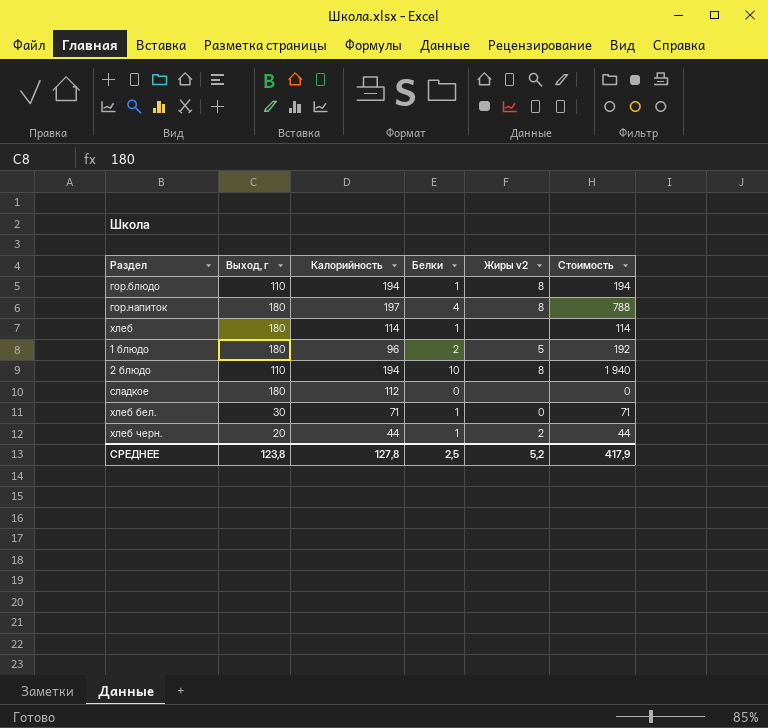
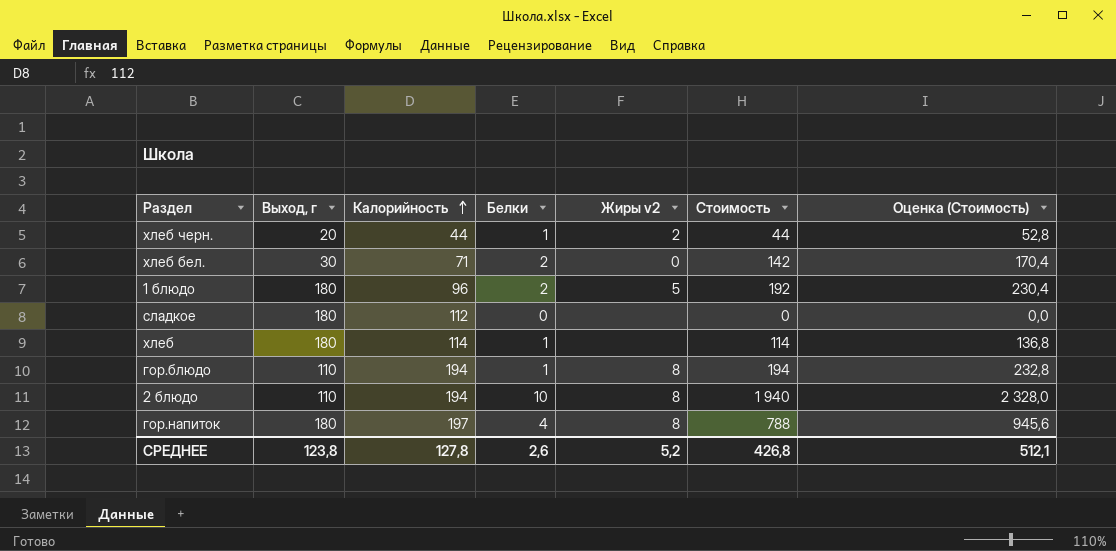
row order: none -> Калорийность ascending
column Оценка (Стоимость) | formula: none -> [Стоимость] * 1,2
хлеб бел. | Белки: 1 -> 2
хлеб бел. | Стоимость: 71 -> 142
СРЕДНЕЕ | Белки: 2,5 -> 2,6
СРЕДНЕЕ | Стоимость: 417,9 -> 426,8

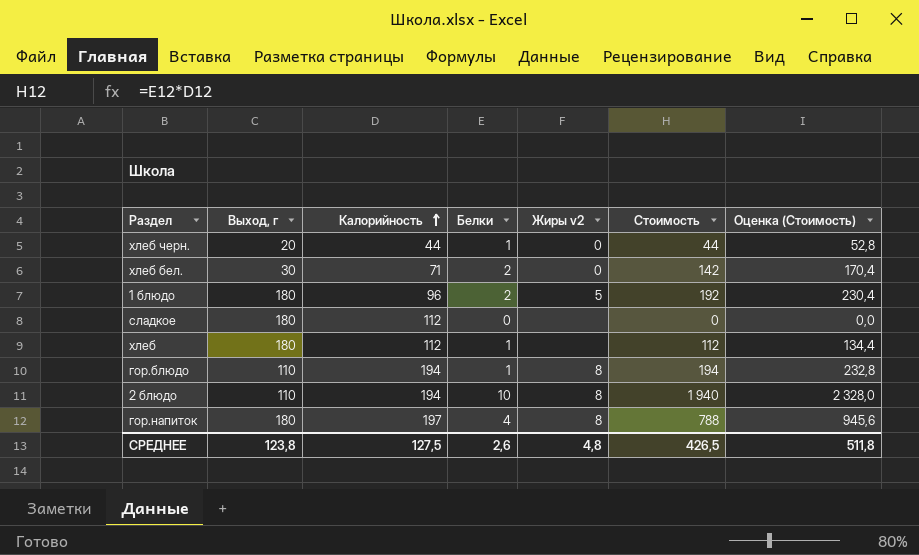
хлеб черн. | Жиры v2: 2 -> 0
хлеб | Калорийность: 114 -> 112
хлеб | Стоимость: 114 -> 112
хлеб | Оценка (Стоимость): 136,8 -> 134,4
СРЕДНЕЕ | Калорийность: 127,8 -> 127,5
СРЕДНЕЕ | Жиры v2: 5,2 -> 4,8
СРЕДНЕЕ | Стоимость: 426,8 -> 426,5
СРЕДНЕЕ | Оценка (Стоимость): 512,1 -> 511,8

